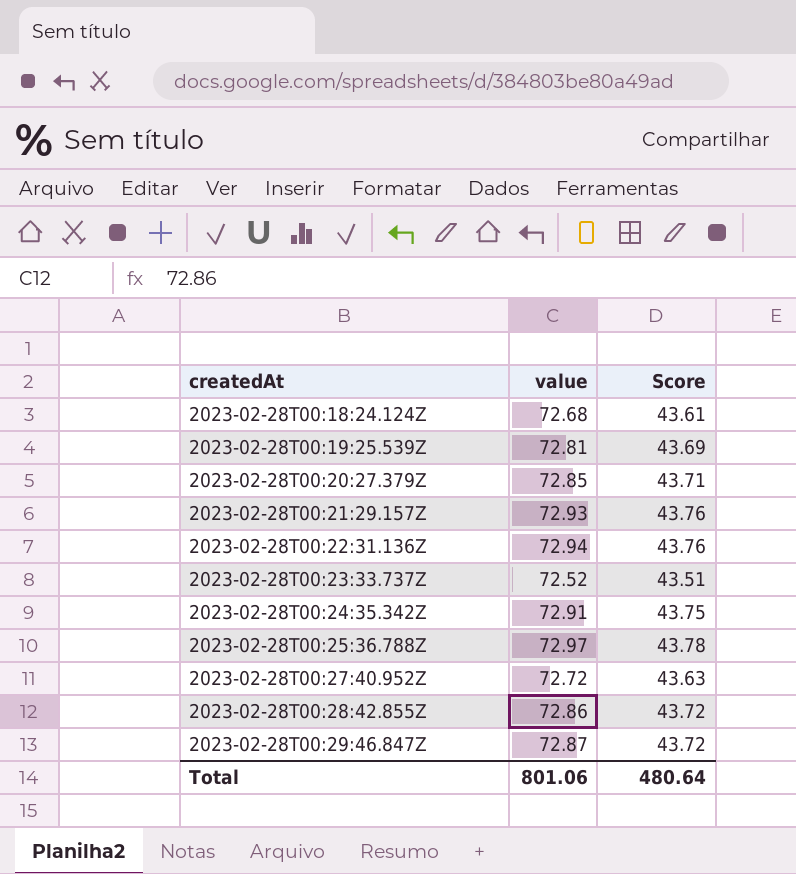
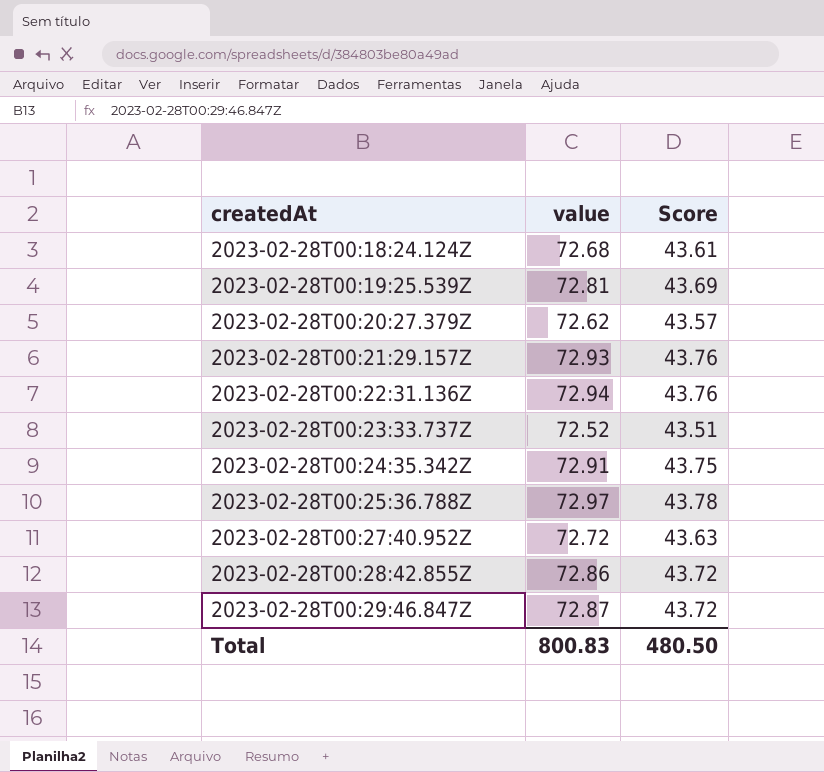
2023-02-28T00:20:27.379Z | value: 72.85 -> 72.62
2023-02-28T00:20:27.379Z | Score: 43.71 -> 43.57
Total | value: 801.06 -> 800.83
Total | Score: 480.64 -> 480.50

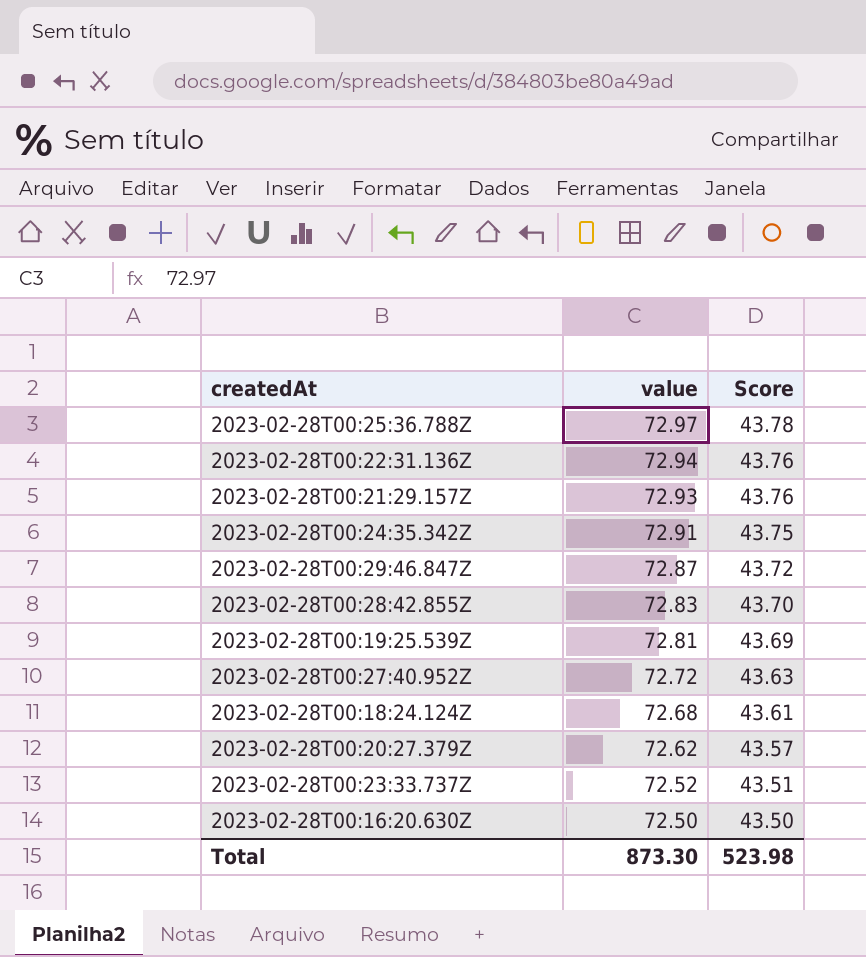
row order: createdAt ascending -> value descending
2023-02-28T00:28:42.855Z | value: 72.86 -> 72.83
2023-02-28T00:28:42.855Z | Score: 43.72 -> 43.70
row 2023-02-28T00:16:20.630Z: none -> 72.50 | 43.50
Total | value: 800.83 -> 873.30
Total | Score: 480.50 -> 523.98

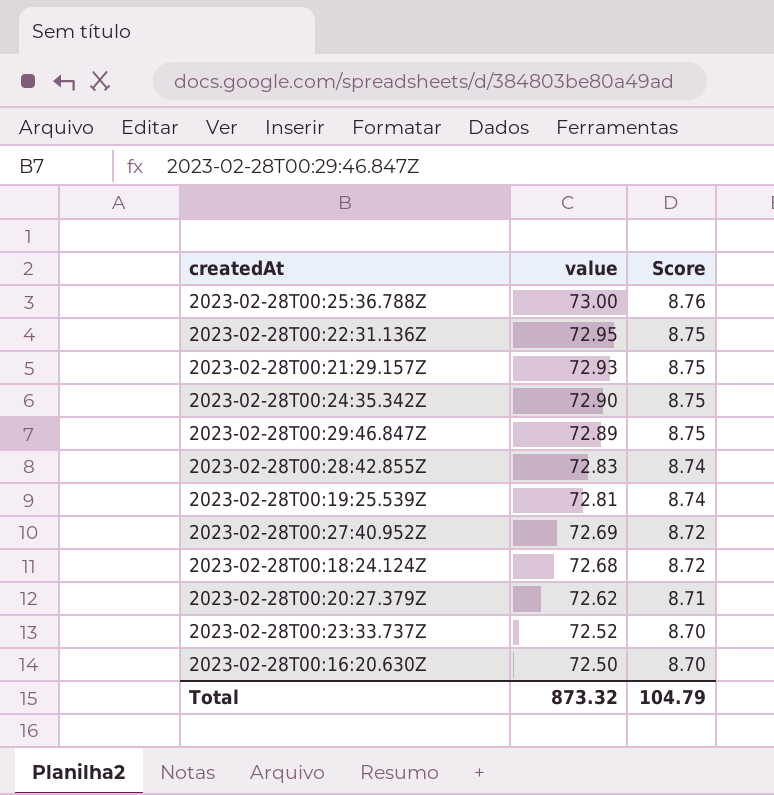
column Score | formula: [value] * 0.6 -> [value] * 0.12
2023-02-28T00:25:36.788Z | value: 72.97 -> 73.00
2023-02-28T00:22:31.136Z | value: 72.94 -> 72.95
2023-02-28T00:24:35.342Z | value: 72.91 -> 72.90
2023-02-28T00:29:46.847Z | value: 72.87 -> 72.89
2023-02-28T00:27:40.952Z | value: 72.72 -> 72.69
Total | value: 873.30 -> 873.32
Total | Score: 523.98 -> 104.79

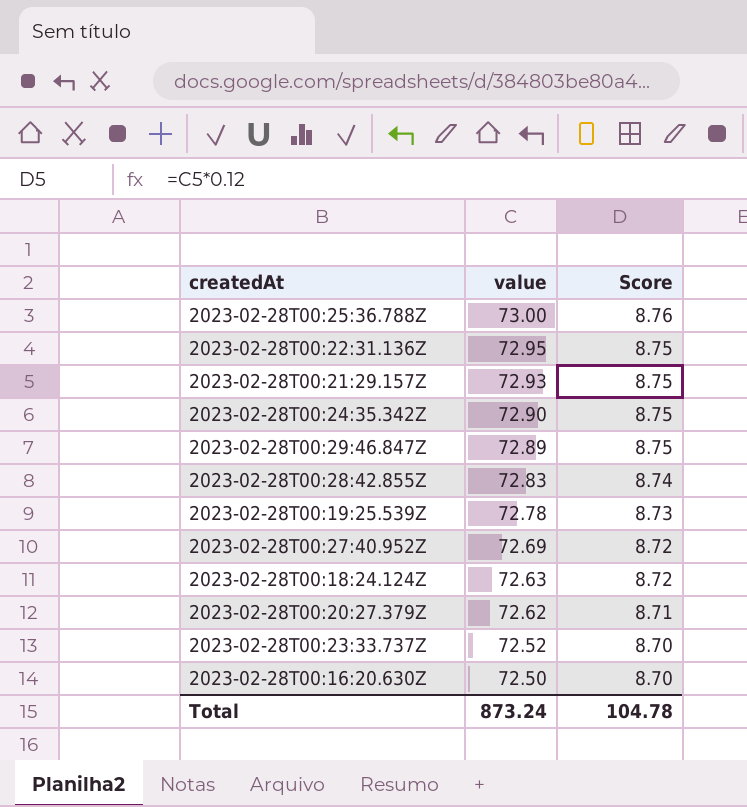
2023-02-28T00:19:25.539Z | value: 72.81 -> 72.78
2023-02-28T00:19:25.539Z | Score: 8.74 -> 8.73
2023-02-28T00:18:24.124Z | value: 72.68 -> 72.63
Total | value: 873.32 -> 873.24
Total | Score: 104.79 -> 104.78

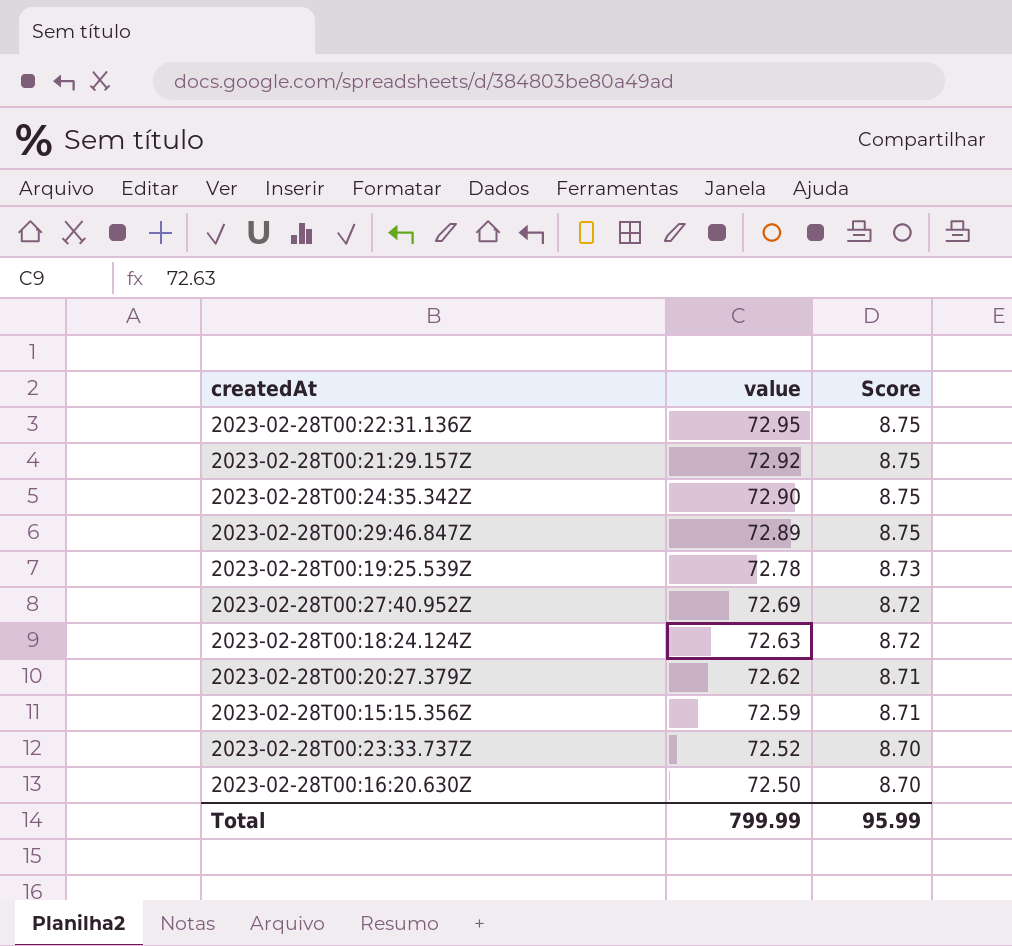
row 2023-02-28T00:25:36.788Z: 73.00 | 8.76 -> none
row 2023-02-28T00:28:42.855Z: 72.83 | 8.74 -> none
2023-02-28T00:21:29.157Z | value: 72.93 -> 72.92
row 2023-02-28T00:15:15.356Z: none -> 72.59 | 8.71
Total | value: 873.24 -> 799.99
Total | Score: 104.78 -> 95.99

